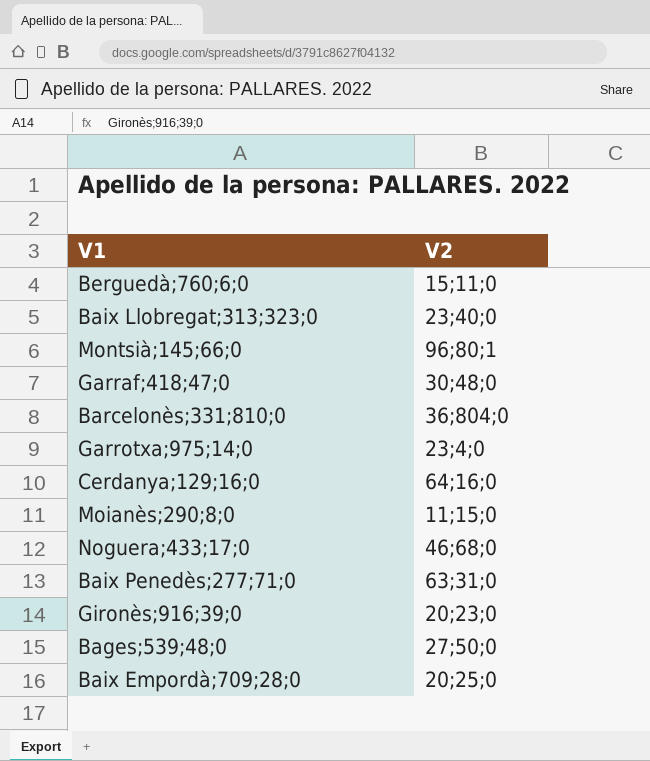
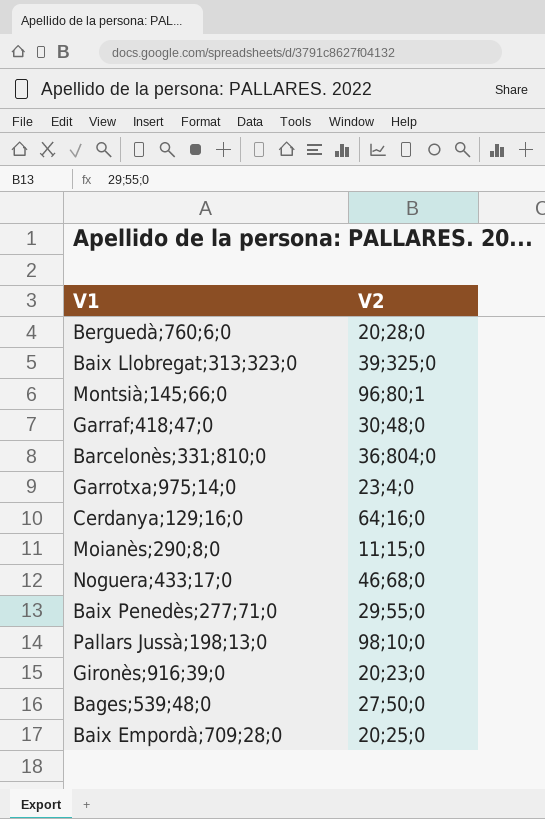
Berguedà;760;6;0 | V2: 15;11;0 -> 20;28;0
Baix Llobregat;313;323;0 | V2: 23;40;0 -> 39;325;0
Baix Penedès;277;71;0 | V2: 63;31;0 -> 29;55;0
row Pallars Jussà;198;13;0: none -> 98;10;0

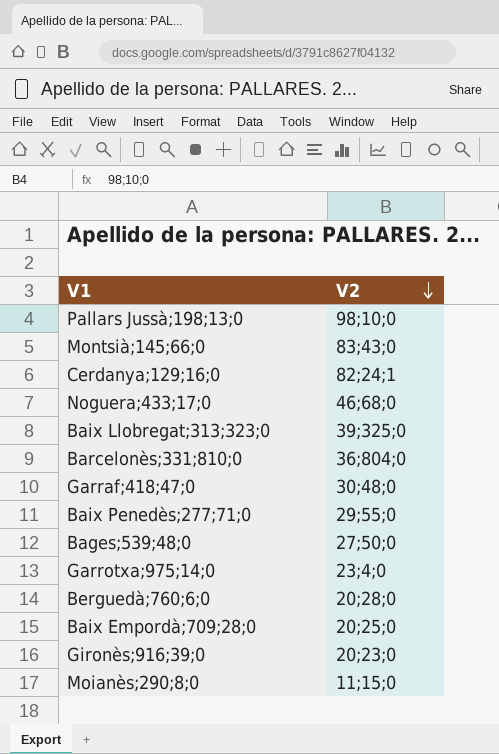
row order: none -> V2 descending
Montsià;145;66;0 | V2: 96;80;1 -> 83;43;0
Cerdanya;129;16;0 | V2: 64;16;0 -> 82;24;1

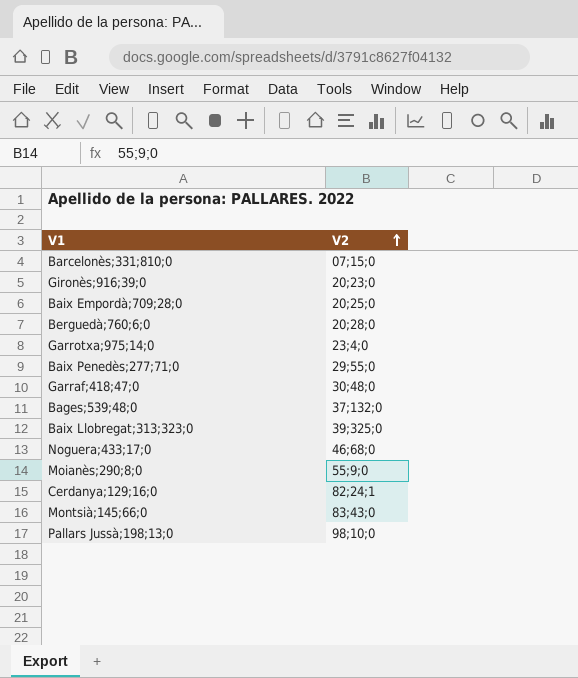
row order: V2 descending -> V2 ascending
Barcelonès;331;810;0 | V2: 36;804;0 -> 07;15;0
Bages;539;48;0 | V2: 27;50;0 -> 37;132;0
Moianès;290;8;0 | V2: 11;15;0 -> 55;9;0

